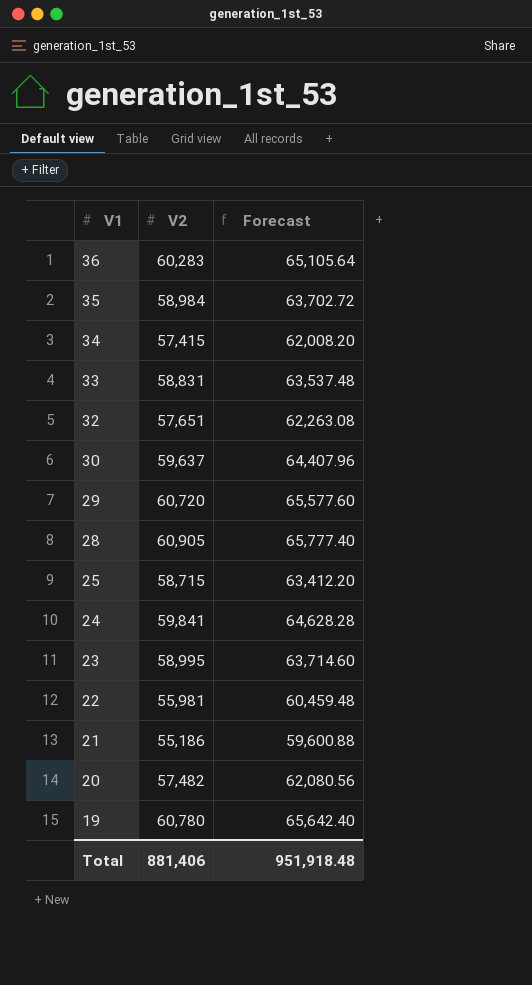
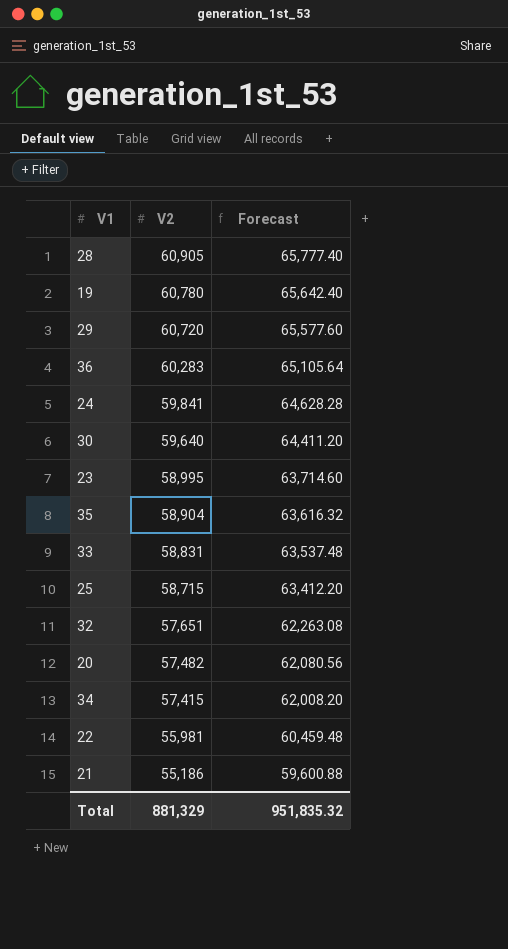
row order: V1 descending -> V2 descending
30 | V2: 59,637 -> 59,640
30 | Forecast: 64,407.96 -> 64,411.20
35 | V2: 58,984 -> 58,904
35 | Forecast: 63,702.72 -> 63,616.32
Total | V2: 881,406 -> 881,329
Total | Forecast: 951,918.48 -> 951,835.32

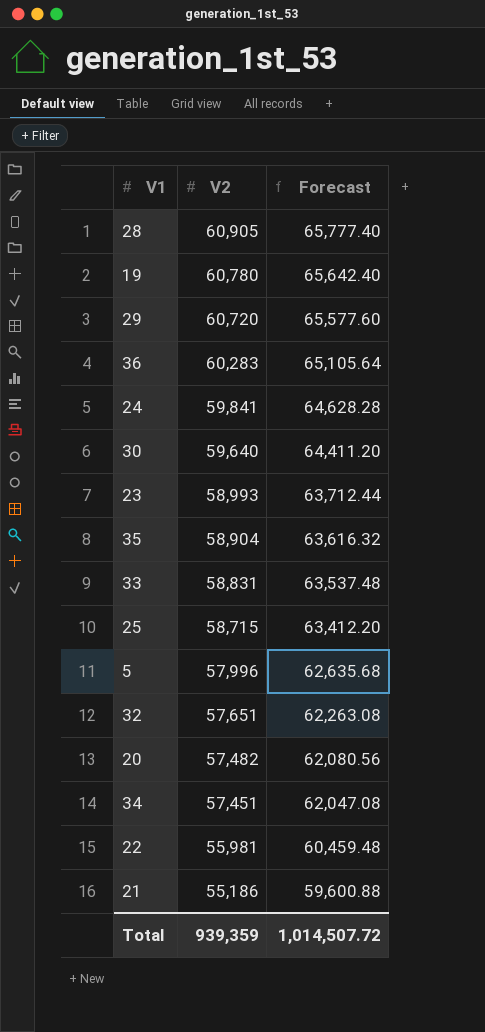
23 | V2: 58,995 -> 58,993
23 | Forecast: 63,714.60 -> 63,712.44
row 5: none -> 57,996 | 62,635.68
34 | V2: 57,415 -> 57,451
34 | Forecast: 62,008.20 -> 62,047.08
Total | V2: 881,329 -> 939,359
Total | Forecast: 951,835.32 -> 1,014,507.72

